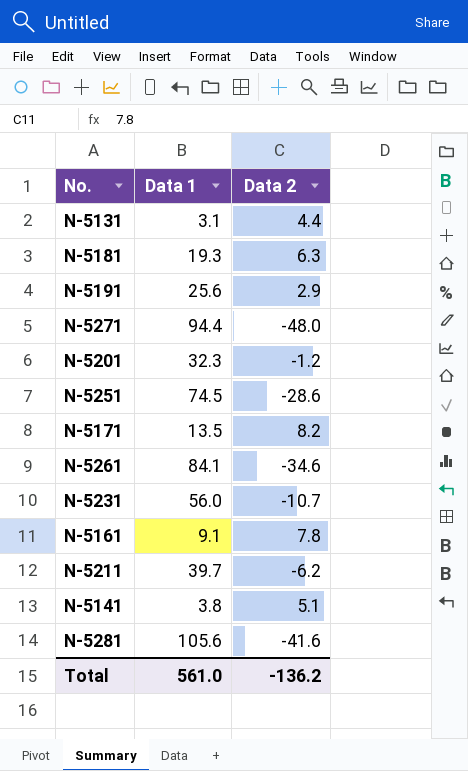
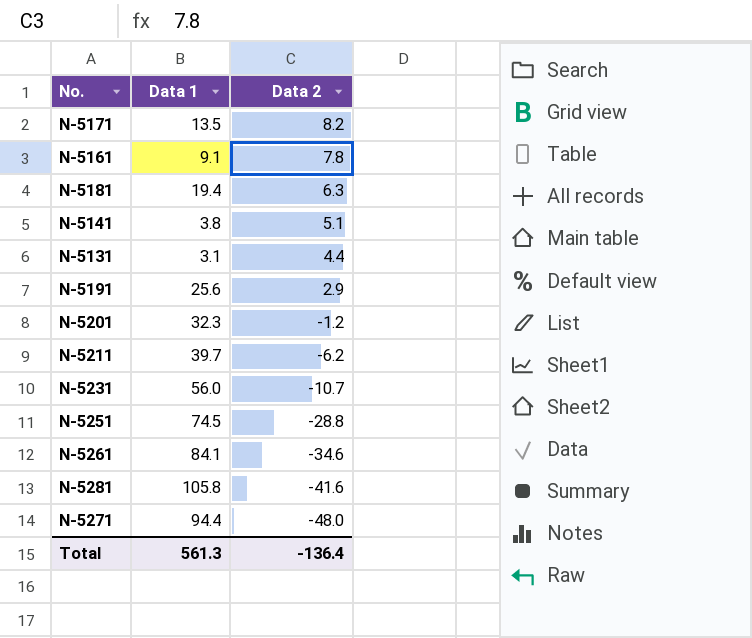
row order: none -> Data 2 descending
N-5181 | Data 1: 19.3 -> 19.4
N-5251 | Data 2: -28.6 -> -28.8
N-5281 | Data 1: 105.6 -> 105.8
Total | Data 1: 561.0 -> 561.3
Total | Data 2: -136.2 -> -136.4

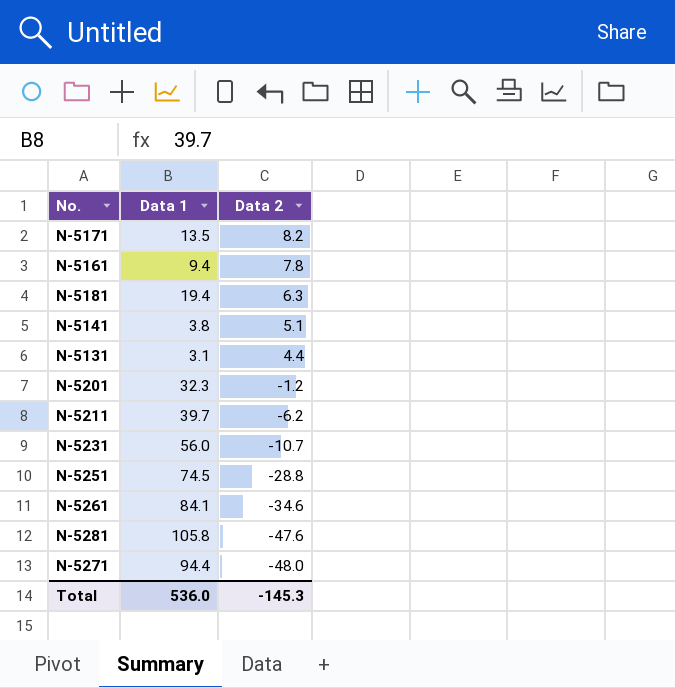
row N-5191: 25.6 | 2.9 -> none
N-5161 | Data 1: 9.1 -> 9.4
N-5281 | Data 2: -41.6 -> -47.6
Total | Data 1: 561.3 -> 536.0
Total | Data 2: -136.4 -> -145.3

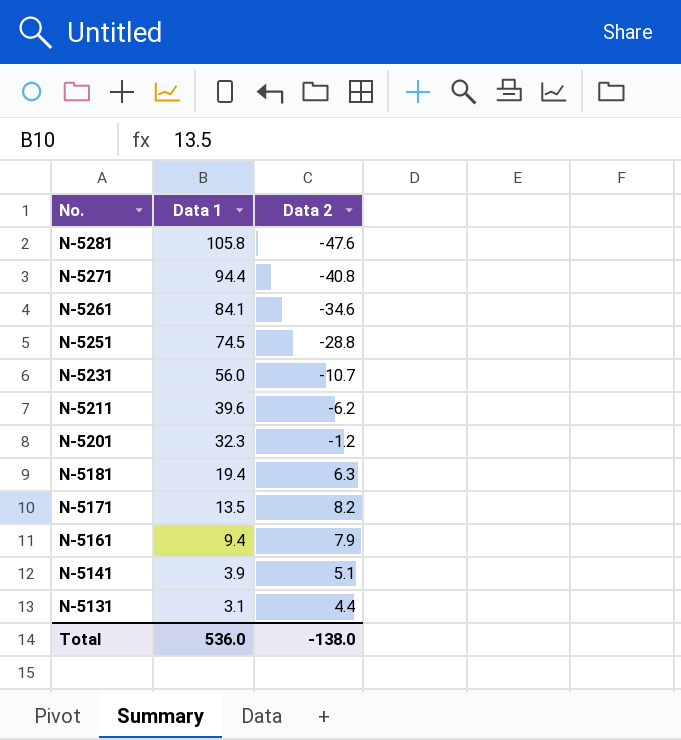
row order: Data 2 descending -> No. descending
N-5271 | Data 2: -48.0 -> -40.8
N-5211 | Data 1: 39.7 -> 39.6
N-5161 | Data 2: 7.8 -> 7.9
N-5141 | Data 1: 3.8 -> 3.9
Total | Data 2: -145.3 -> -138.0

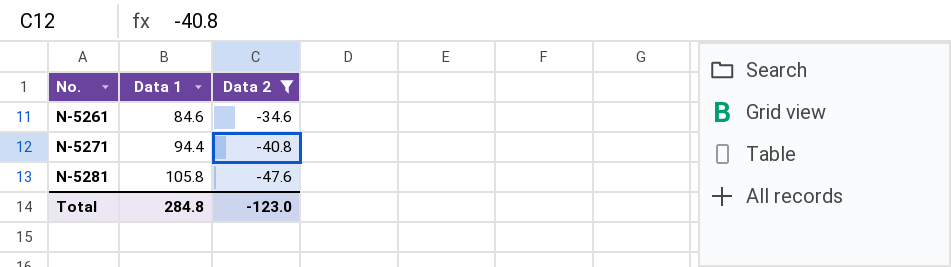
filter: none -> Data 2 <= -34.6
row order: No. descending -> No. ascending
N-5261 | Data 1: 84.1 -> 84.6
Total | Data 1: 536.0 -> 284.8
Total | Data 2: -138.0 -> -123.0

